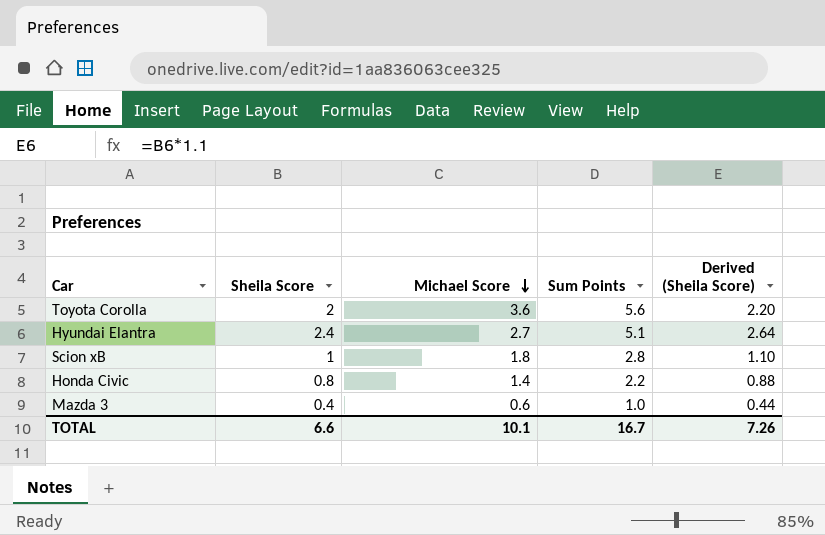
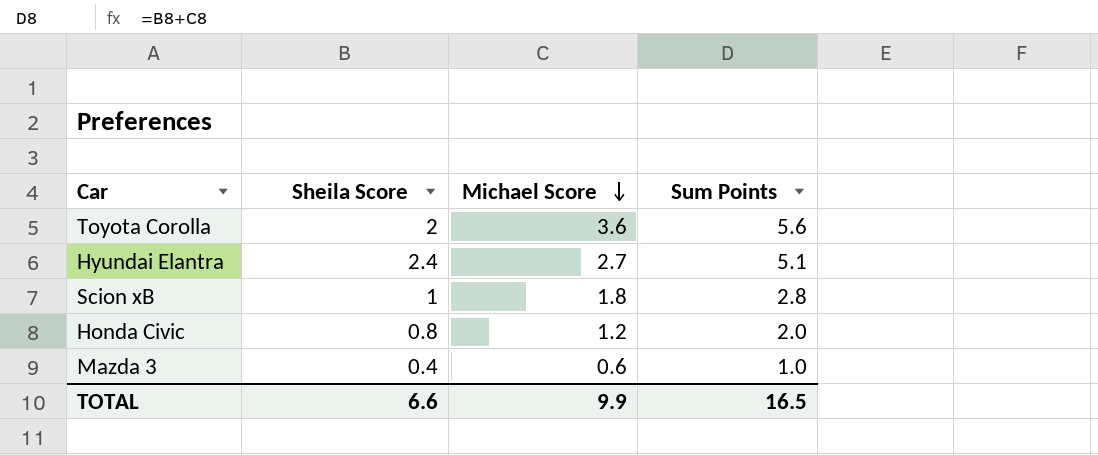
column Derived (Sheila Score) | formula: [Sheila Score] * 1.1 -> none
Honda Civic | Michael Score: 1.4 -> 1.2
Honda Civic | Sum Points: 2.2 -> 2.0
TOTAL | Michael Score: 10.1 -> 9.9
TOTAL | Sum Points: 16.7 -> 16.5

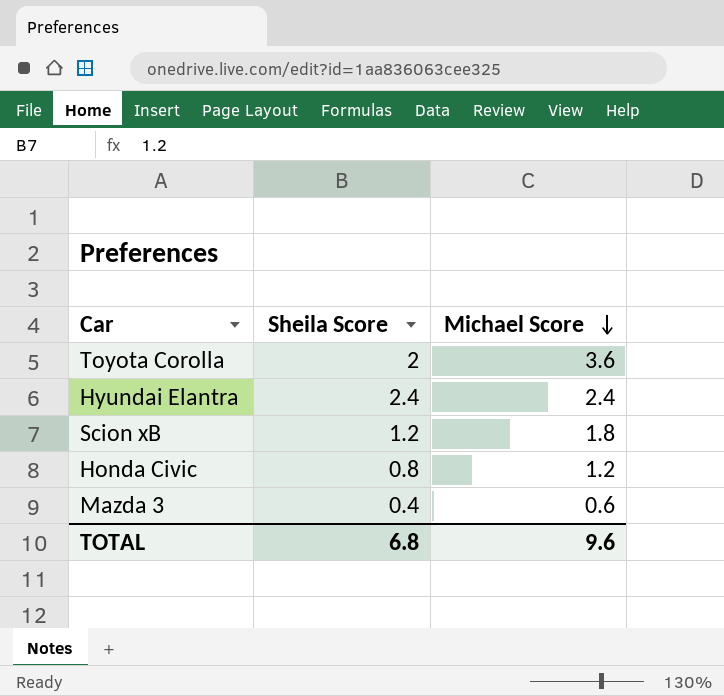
column Sum Points | formula: [Sheila Score] + [Michael Score] -> none
Hyundai Elantra | Michael Score: 2.7 -> 2.4
Scion xB | Sheila Score: 1 -> 1.2
TOTAL | Sheila Score: 6.6 -> 6.8
TOTAL | Michael Score: 9.9 -> 9.6

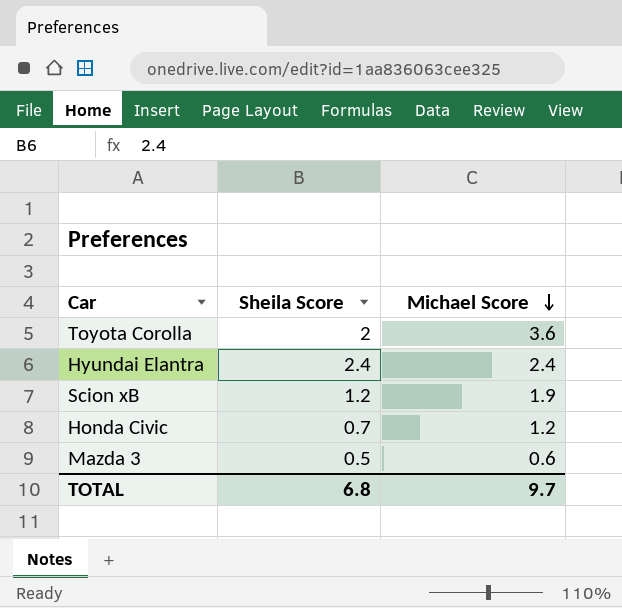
Scion xB | Michael Score: 1.8 -> 1.9
Honda Civic | Sheila Score: 0.8 -> 0.7
Mazda 3 | Sheila Score: 0.4 -> 0.5
TOTAL | Michael Score: 9.6 -> 9.7

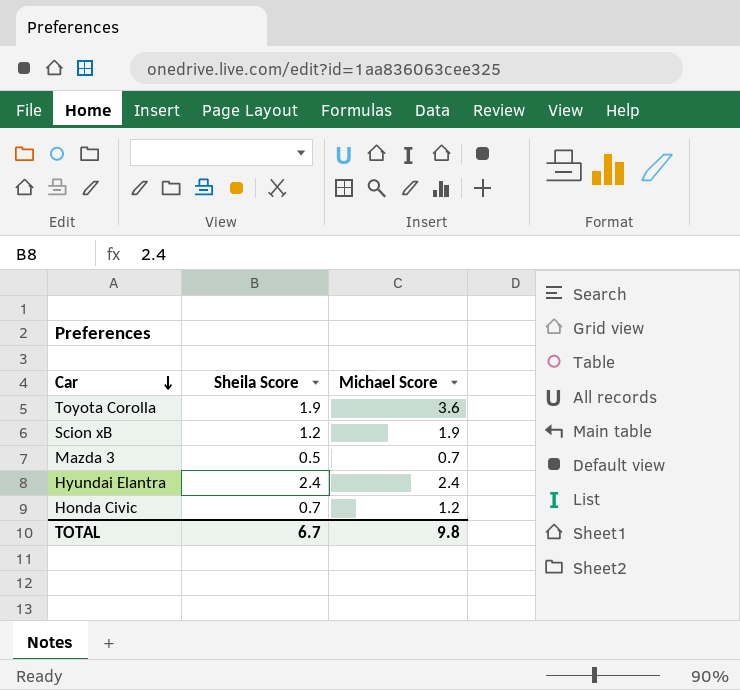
row order: Michael Score descending -> Car descending
Toyota Corolla | Sheila Score: 2 -> 1.9
Mazda 3 | Michael Score: 0.6 -> 0.7
TOTAL | Sheila Score: 6.8 -> 6.7
TOTAL | Michael Score: 9.7 -> 9.8

